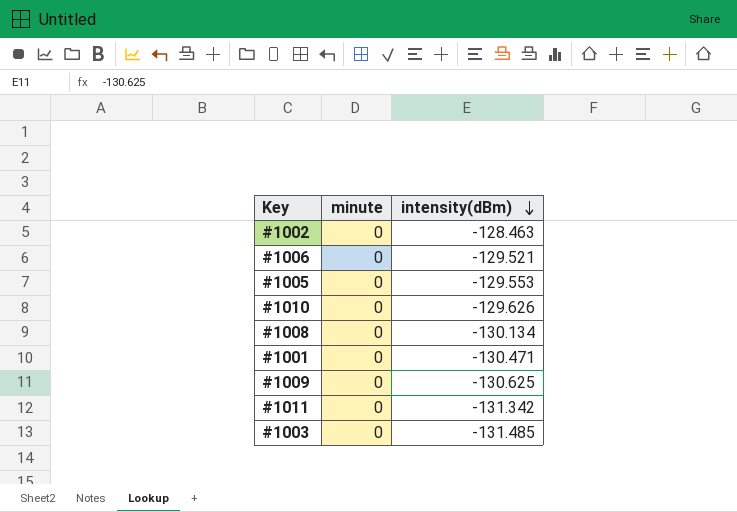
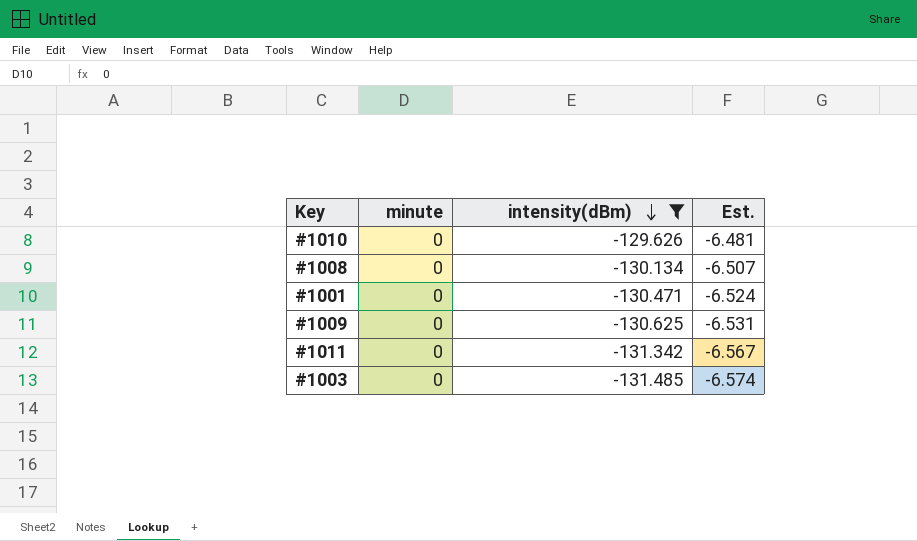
filter: none -> intensity(dBm) <= -129.626
column Est. | formula: none -> [intensity(dBm)] * 0.05

